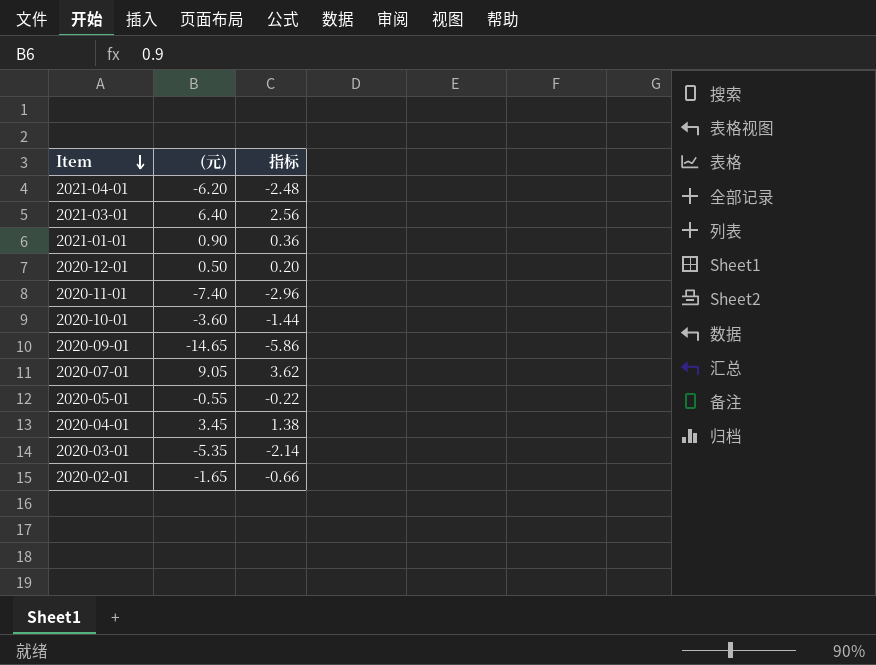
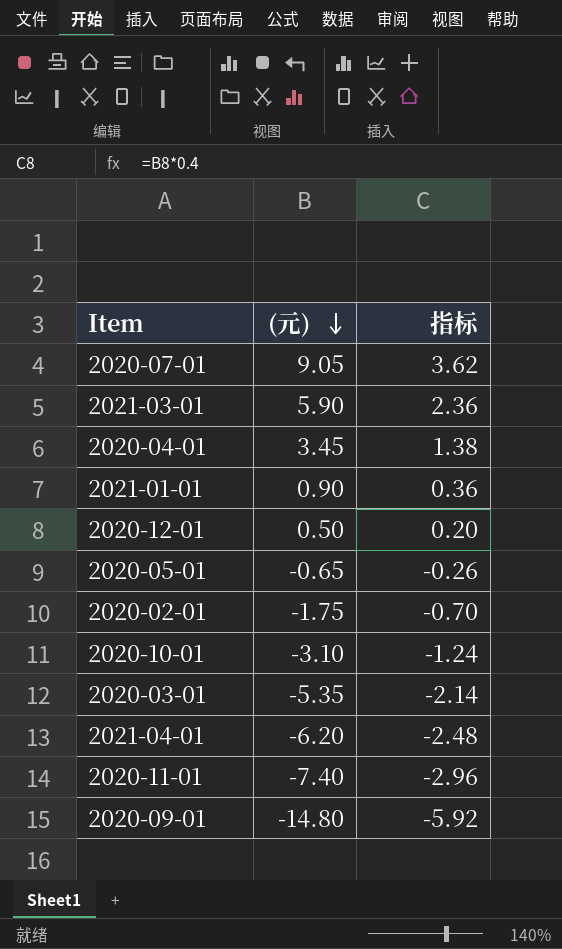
row order: Item descending -> (元) descending
2021-03-01 | (元): 6.40 -> 5.90
2021-03-01 | 指标: 2.56 -> 2.36
2020-05-01 | (元): -0.55 -> -0.65
2020-05-01 | 指标: -0.22 -> -0.26
2020-02-01 | (元): -1.65 -> -1.75
2020-02-01 | 指标: -0.66 -> -0.70
2020-10-01 | (元): -3.60 -> -3.10
2020-10-01 | 指标: -1.44 -> -1.24
2020-09-01 | (元): -14.65 -> -14.80
2020-09-01 | 指标: -5.86 -> -5.92

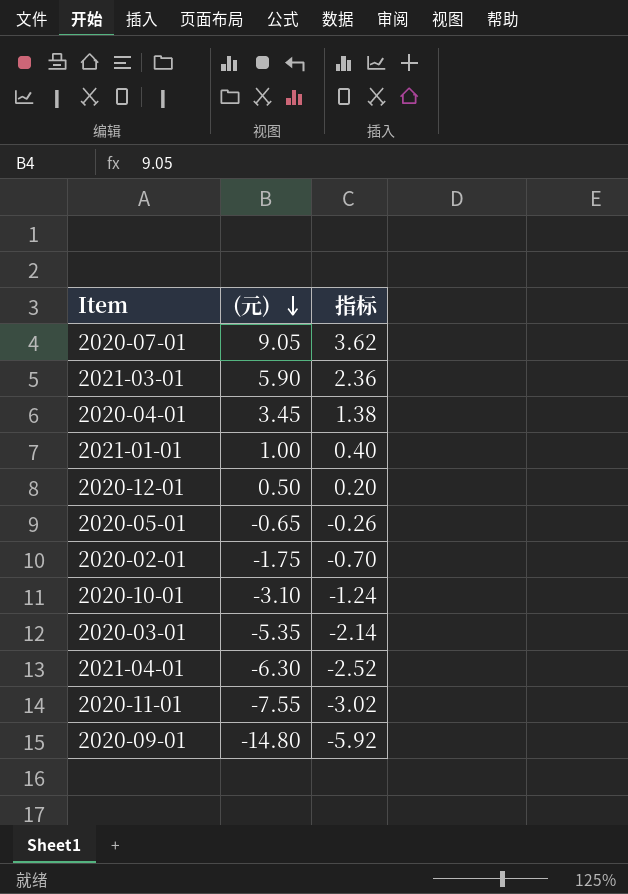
2021-01-01 | (元): 0.90 -> 1.00
2021-01-01 | 指标: 0.36 -> 0.40
2021-04-01 | (元): -6.20 -> -6.30
2021-04-01 | 指标: -2.48 -> -2.52
2020-11-01 | (元): -7.40 -> -7.55
2020-11-01 | 指标: -2.96 -> -3.02

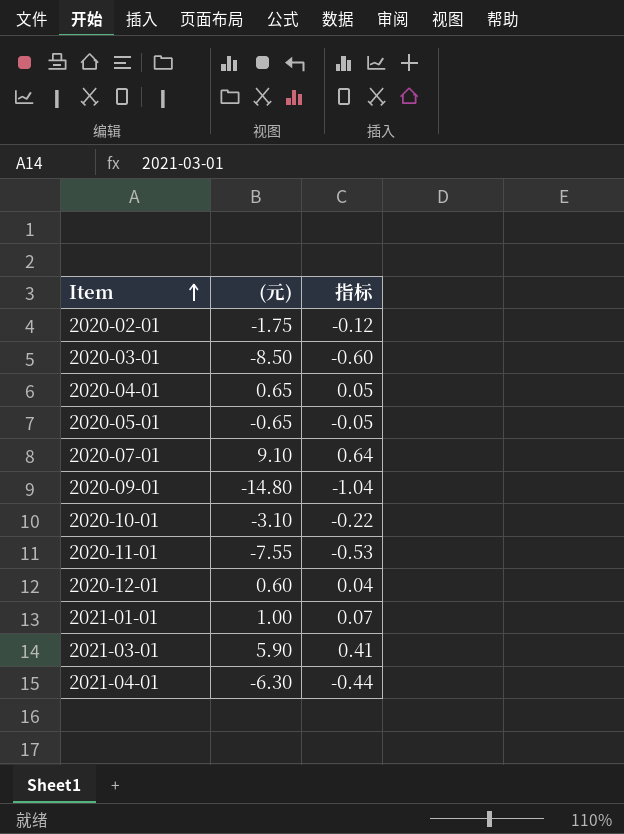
row order: (元) descending -> Item ascending
column 指标 | formula: [(元)] * 0.4 -> [(元)] * 0.07
2020-03-01 | (元): -5.35 -> -8.50
2020-04-01 | (元): 3.45 -> 0.65
2020-07-01 | (元): 9.05 -> 9.10
2020-12-01 | (元): 0.50 -> 0.60

